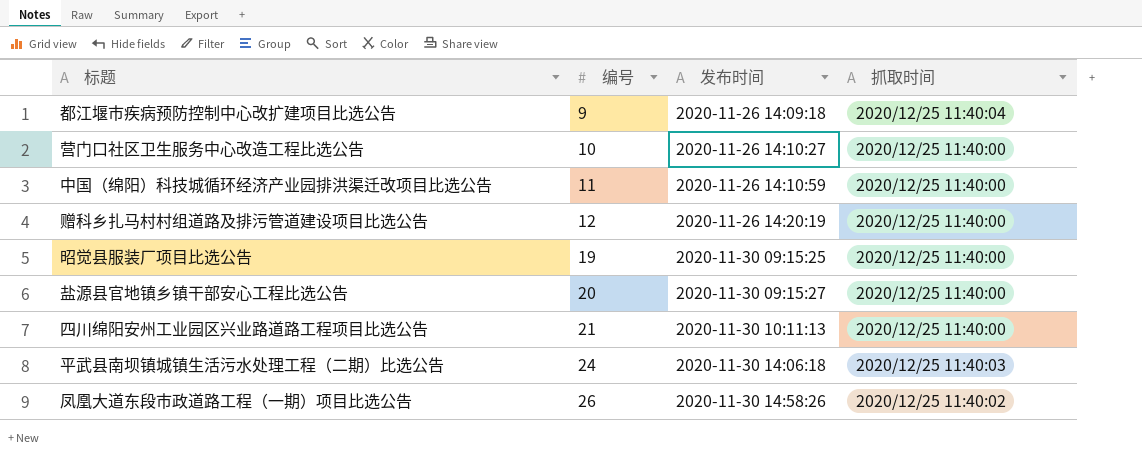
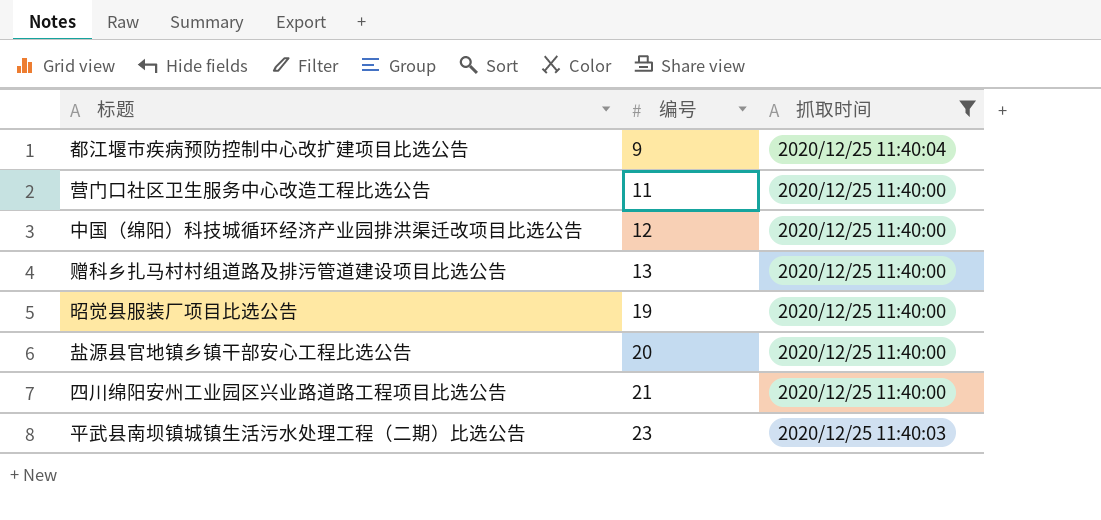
filter: none -> 抓取时间 != 2020/12/25 11:40:02
column 发布时间 | position: 3 -> none
营门口社区卫生服务中心改造工程比选公告 | 编号: 10 -> 11
中国（绵阳）科技城循环经济产业园排洪渠迁改项目比选公告 | 编号: 11 -> 12
赠科乡扎马村村组道路及排污管道建设项目比选公告 | 编号: 12 -> 13
平武县南坝镇城镇生活污水处理工程（二期）比选公告 | 编号: 24 -> 23

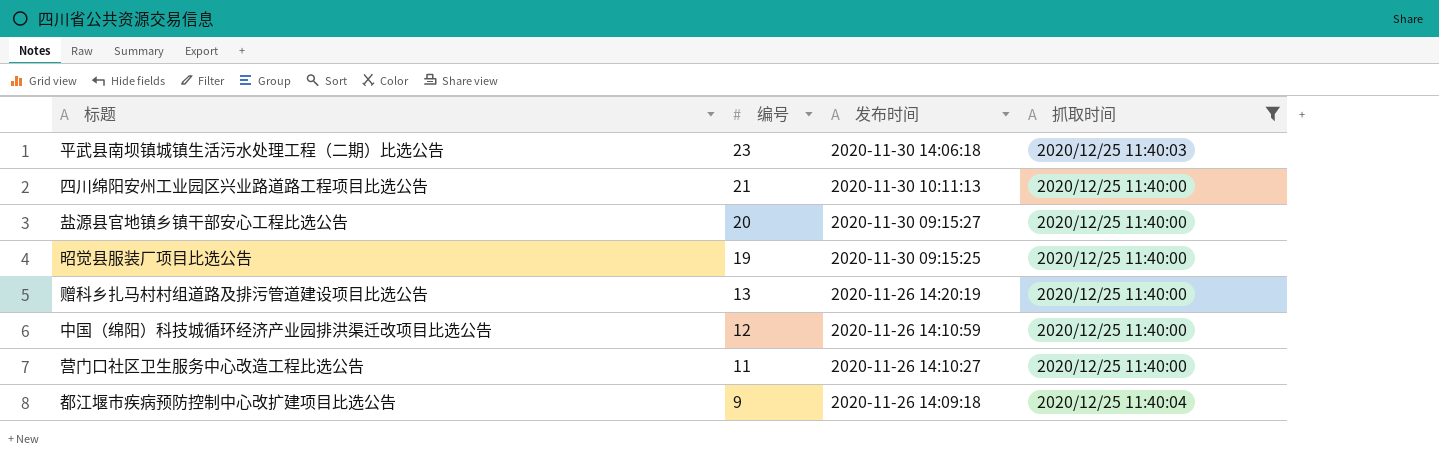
row order: 编号 ascending -> 编号 descending
column 发布时间 | position: none -> 3

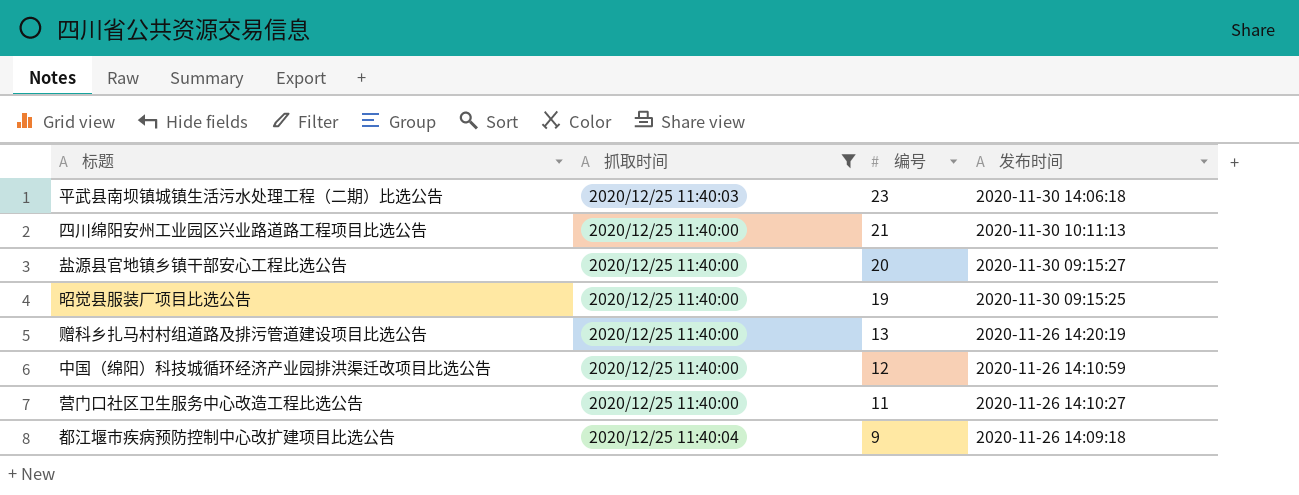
column 抓取时间 | position: 4 -> 2

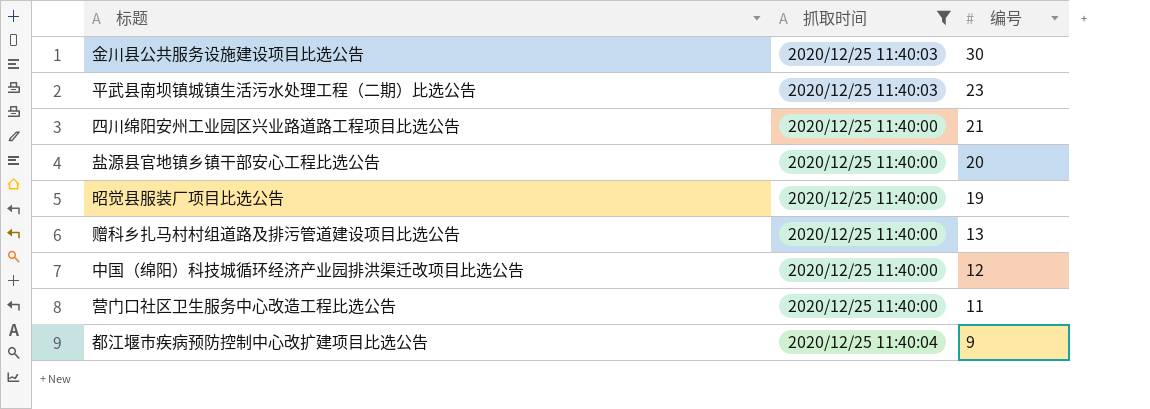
column 发布时间 | position: 4 -> none
row 金川县公共服务设施建设项目比选公告: none -> 2020/12/25 11:40:03 | 30

